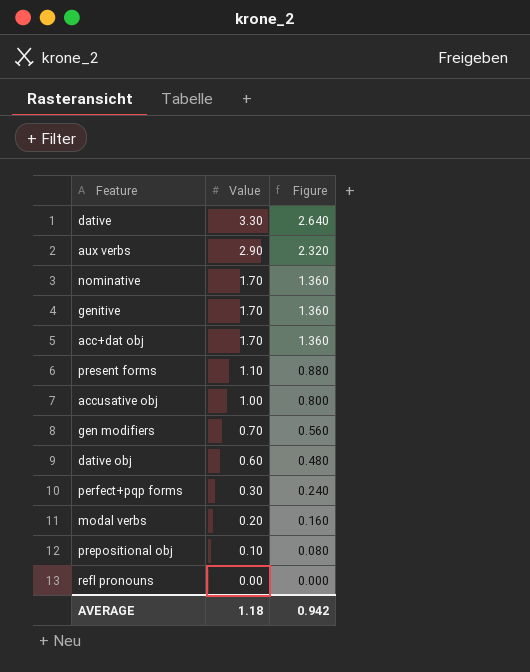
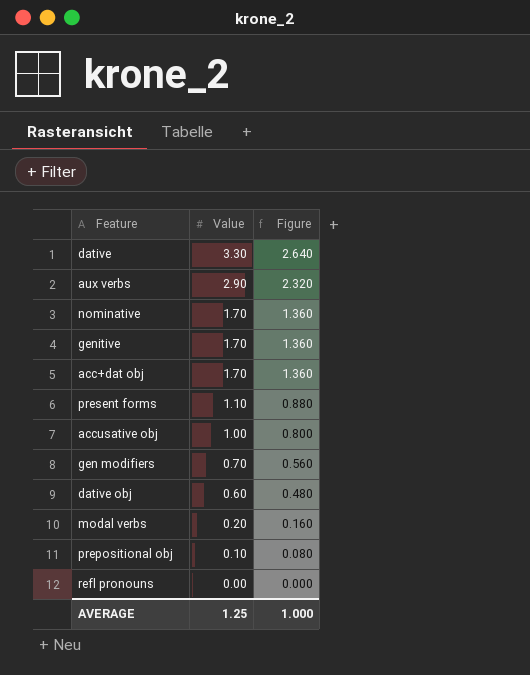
row perfect+pqp forms: 0.30 | 0.240 -> none
AVERAGE | Value: 1.18 -> 1.25
AVERAGE | Figure: 0.942 -> 1.000

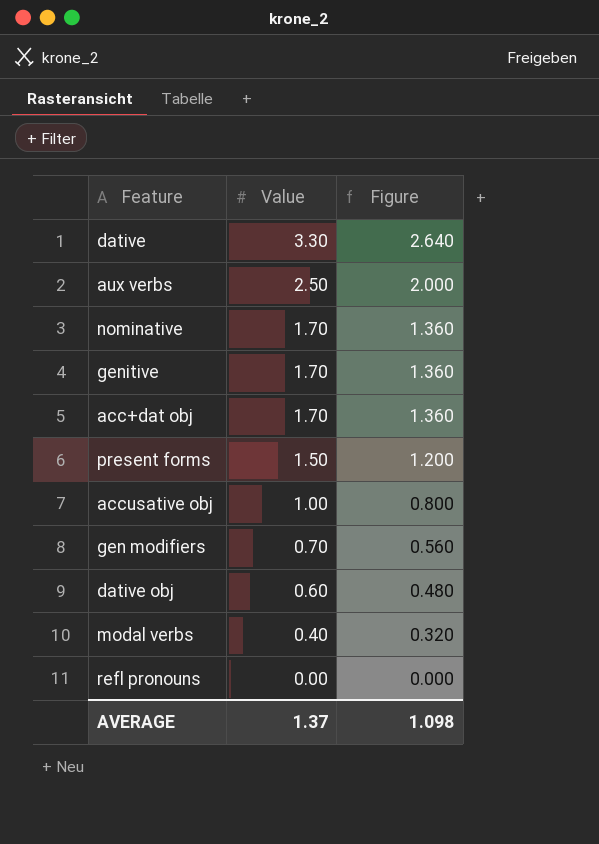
row prepositional obj: 0.10 | 0.080 -> none
aux verbs | Value: 2.90 -> 2.50
aux verbs | Figure: 2.320 -> 2.000
present forms | Value: 1.10 -> 1.50
present forms | Figure: 0.880 -> 1.200
modal verbs | Value: 0.20 -> 0.40
modal verbs | Figure: 0.160 -> 0.320
AVERAGE | Value: 1.25 -> 1.37
AVERAGE | Figure: 1.000 -> 1.098

